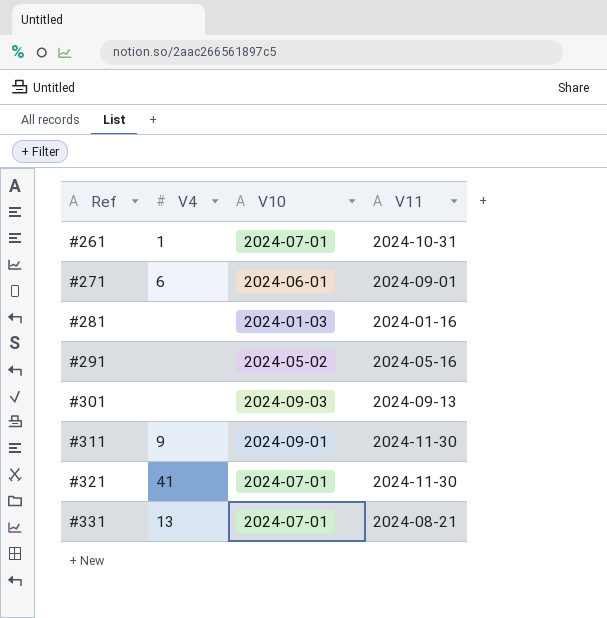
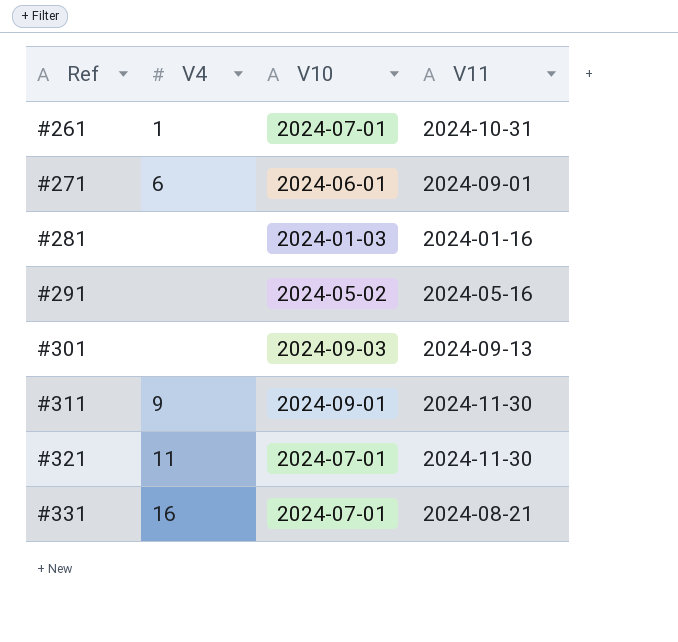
#321 | V4: 41 -> 11
#331 | V4: 13 -> 16

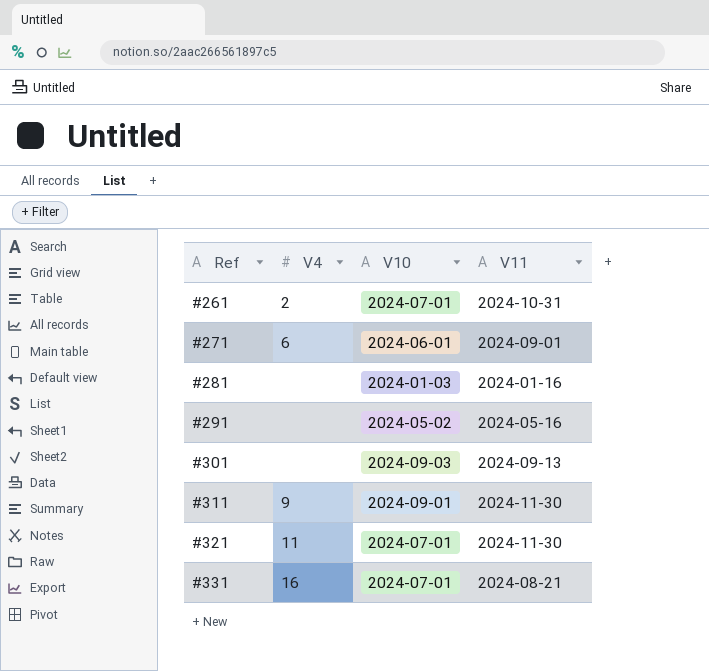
#261 | V4: 1 -> 2

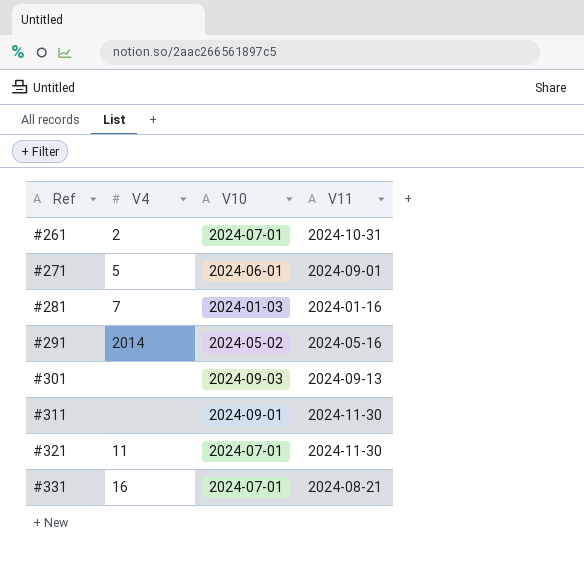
#271 | V4: 6 -> 5
#281 | V4: none -> 7
#291 | V4: none -> 2014
#311 | V4: 9 -> none

